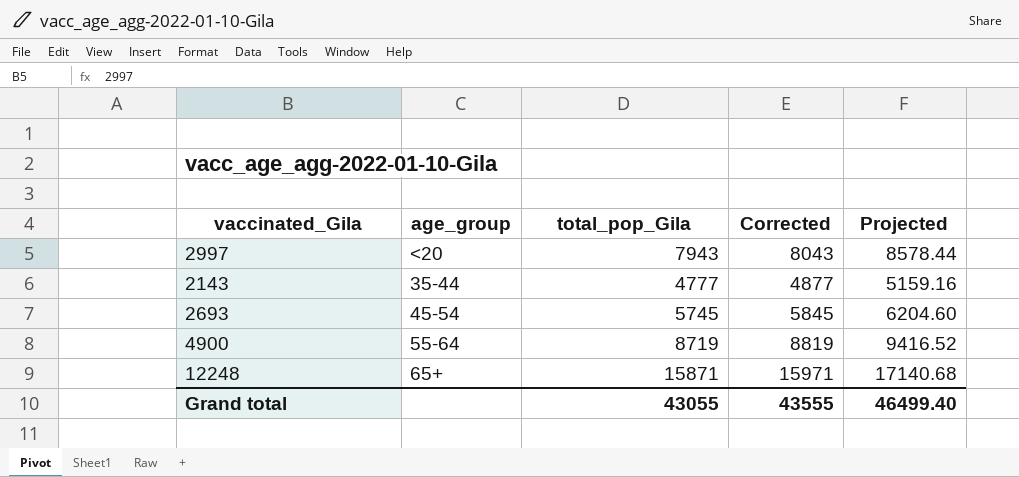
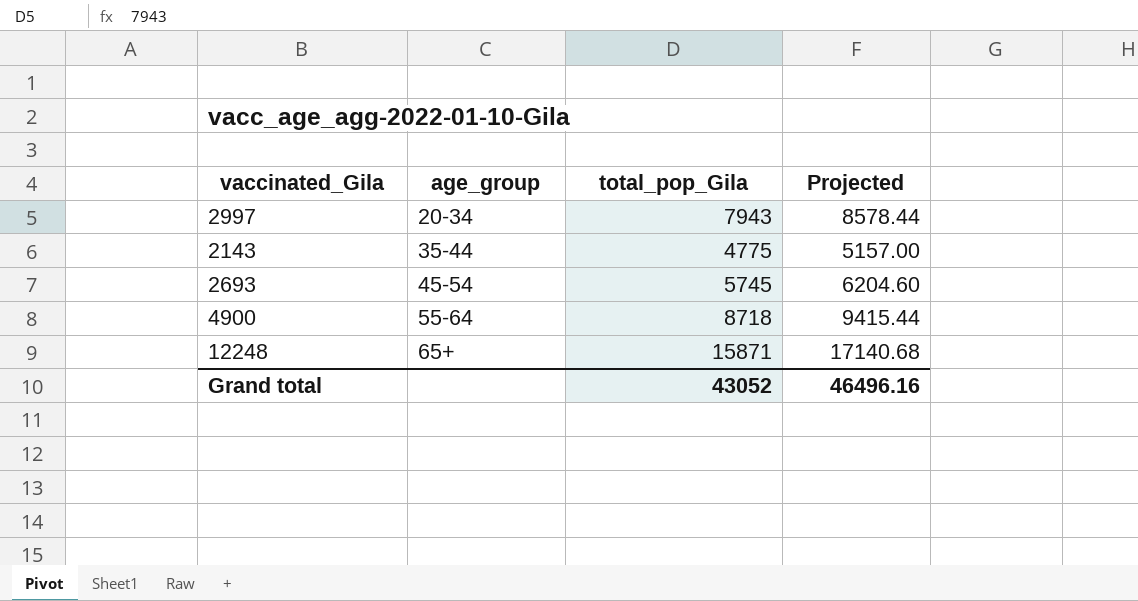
column Corrected | formula: [total_pop_Gila] + 100 -> none
2997 | age_group: <20 -> 20-34
2143 | total_pop_Gila: 4777 -> 4775
2143 | Projected: 5159.16 -> 5157.00
4900 | total_pop_Gila: 8719 -> 8718
4900 | Projected: 9416.52 -> 9415.44
Grand total | total_pop_Gila: 43055 -> 43052
Grand total | Projected: 46499.40 -> 46496.16

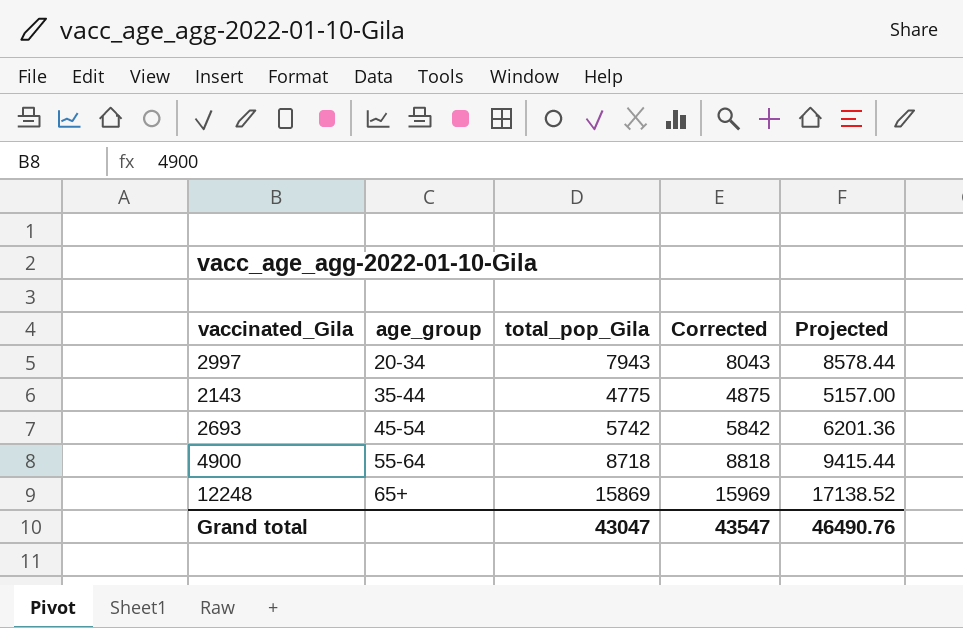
column Corrected | formula: none -> [total_pop_Gila] + 100
2693 | total_pop_Gila: 5745 -> 5742
2693 | Projected: 6204.60 -> 6201.36
12248 | total_pop_Gila: 15871 -> 15869
12248 | Projected: 17140.68 -> 17138.52
Grand total | total_pop_Gila: 43052 -> 43047
Grand total | Projected: 46496.16 -> 46490.76

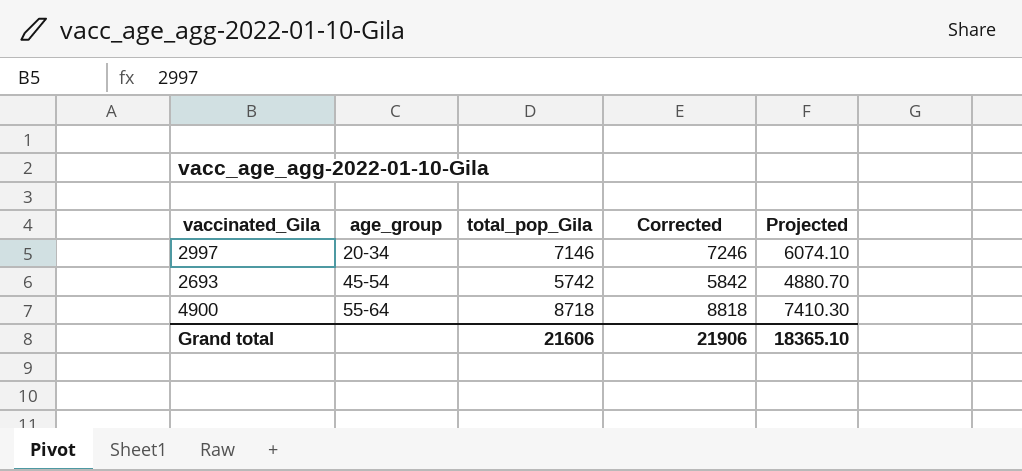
column Projected | formula: [total_pop_Gila] * 1.08 -> [total_pop_Gila] * 0.85
row 2143: 35-44 | 4775 | 4875 | 5157.00 -> none
row 12248: 65+ | 15869 | 15969 | 17138.52 -> none
2997 | total_pop_Gila: 7943 -> 7146
2997 | Corrected: 8043 -> 7246
Grand total | total_pop_Gila: 43047 -> 21606
Grand total | Corrected: 43547 -> 21906
Grand total | Projected: 46490.76 -> 18365.10

